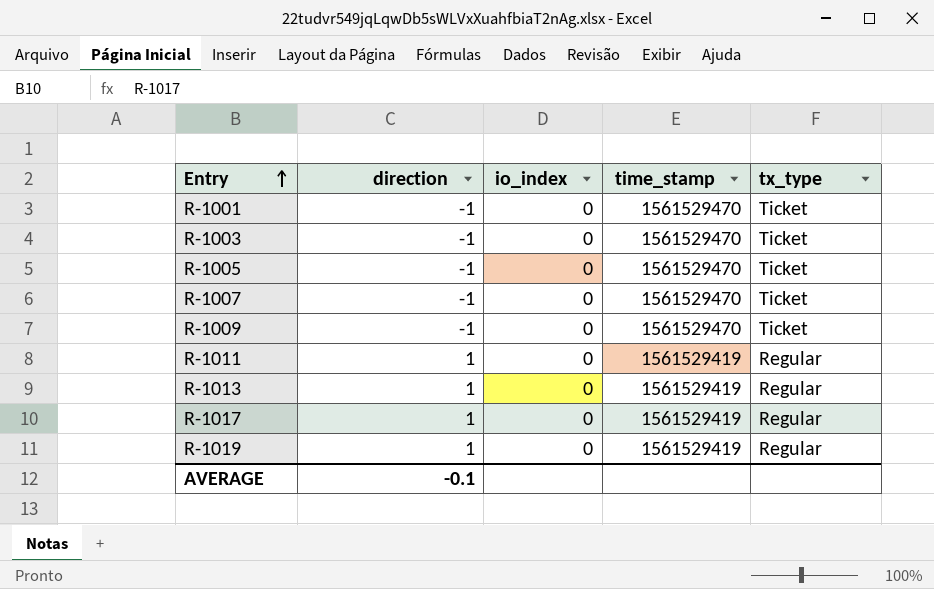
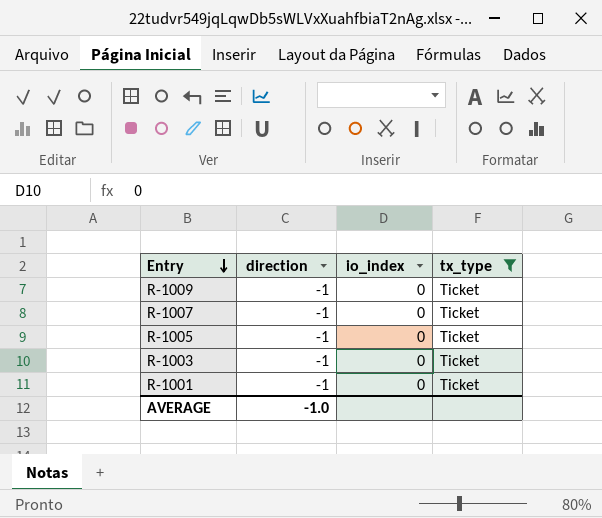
filter: none -> tx_type = Ticket
row order: Entry ascending -> Entry descending
column time_stamp | position: 4 -> none
AVERAGE | direction: -0.1 -> -1.0

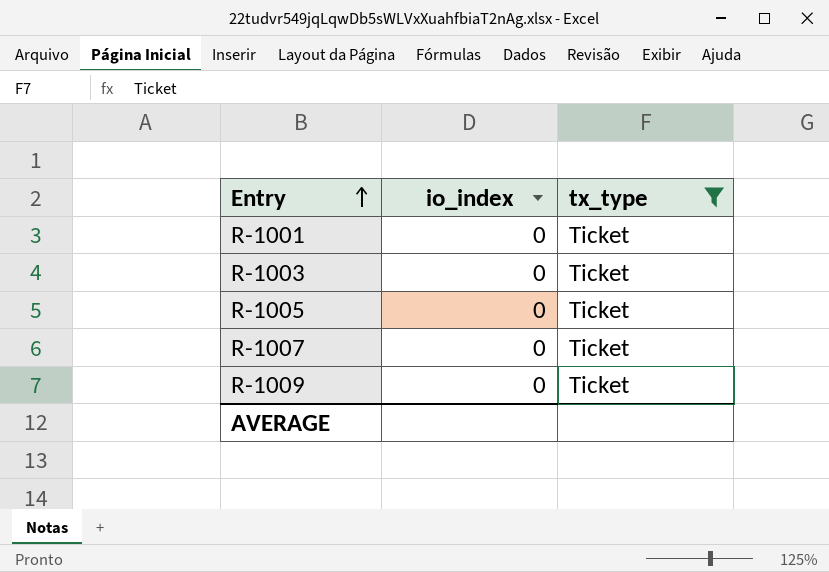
row order: Entry descending -> Entry ascending
column direction | position: 2 -> none

